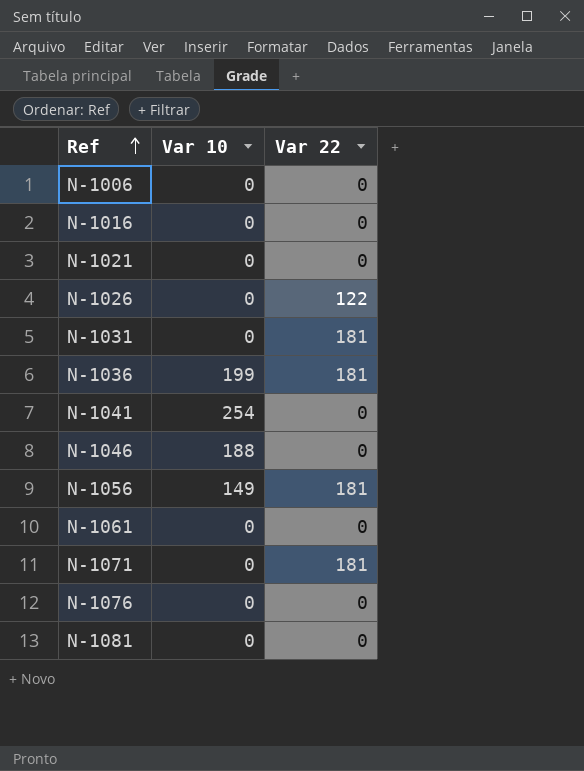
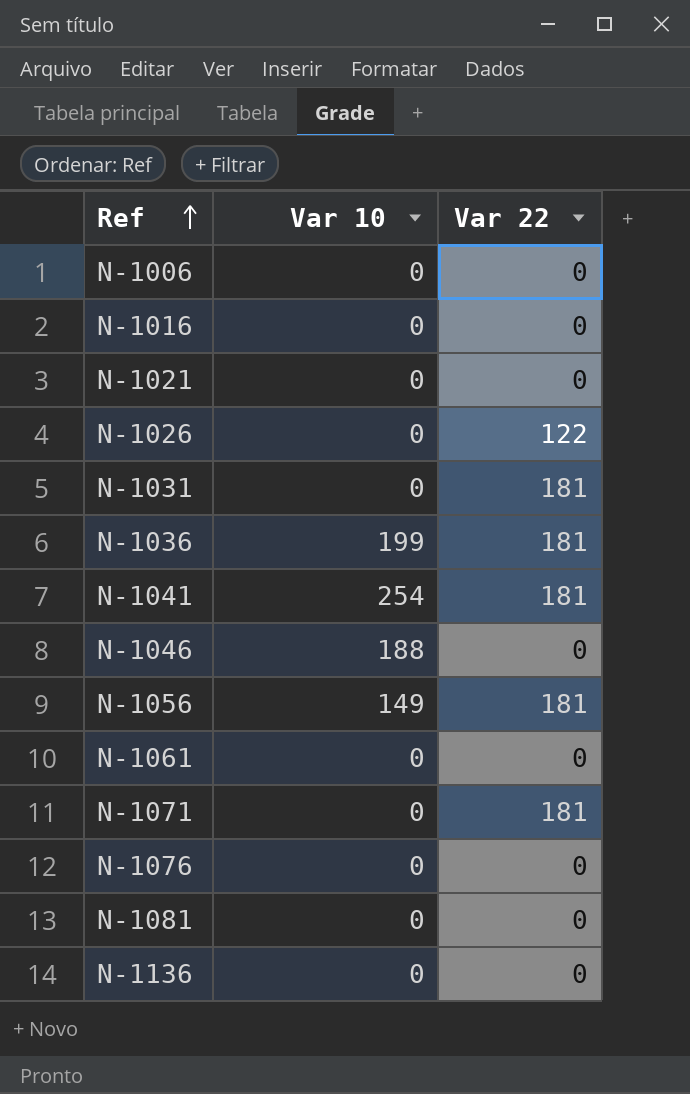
N-1041 | Var 22: 0 -> 181
row N-1136: none -> 0 | 0

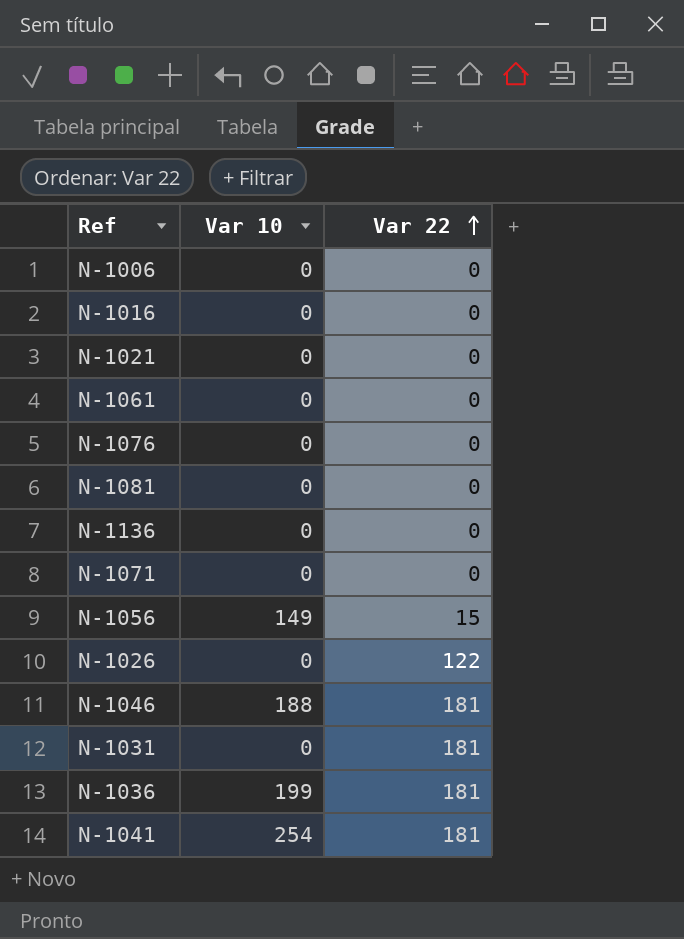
row order: Ref ascending -> Var 22 ascending
N-1071 | Var 22: 181 -> 0
N-1056 | Var 22: 181 -> 15
N-1046 | Var 22: 0 -> 181

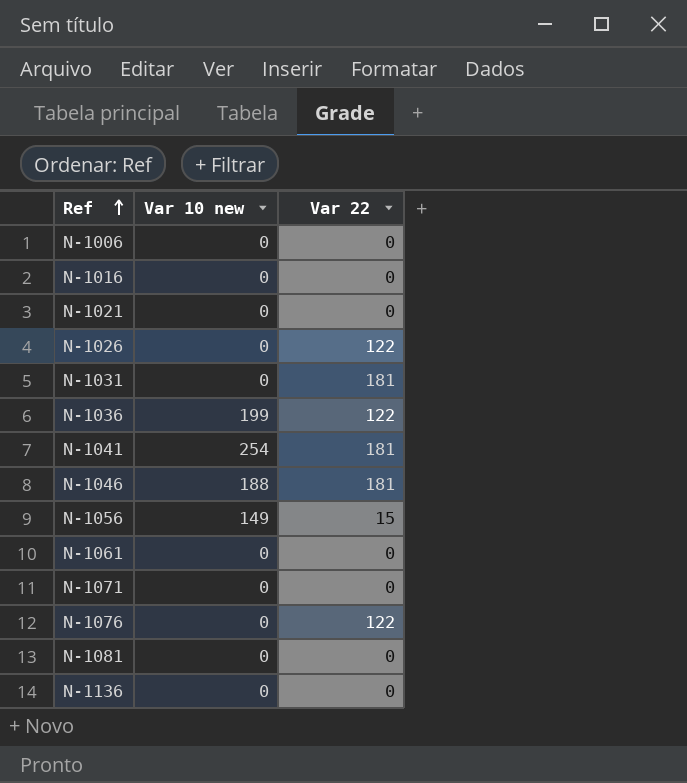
row order: Var 22 ascending -> Ref ascending
column name: Var 10 -> Var 10 new
N-1036 | Var 22: 181 -> 122
N-1076 | Var 22: 0 -> 122

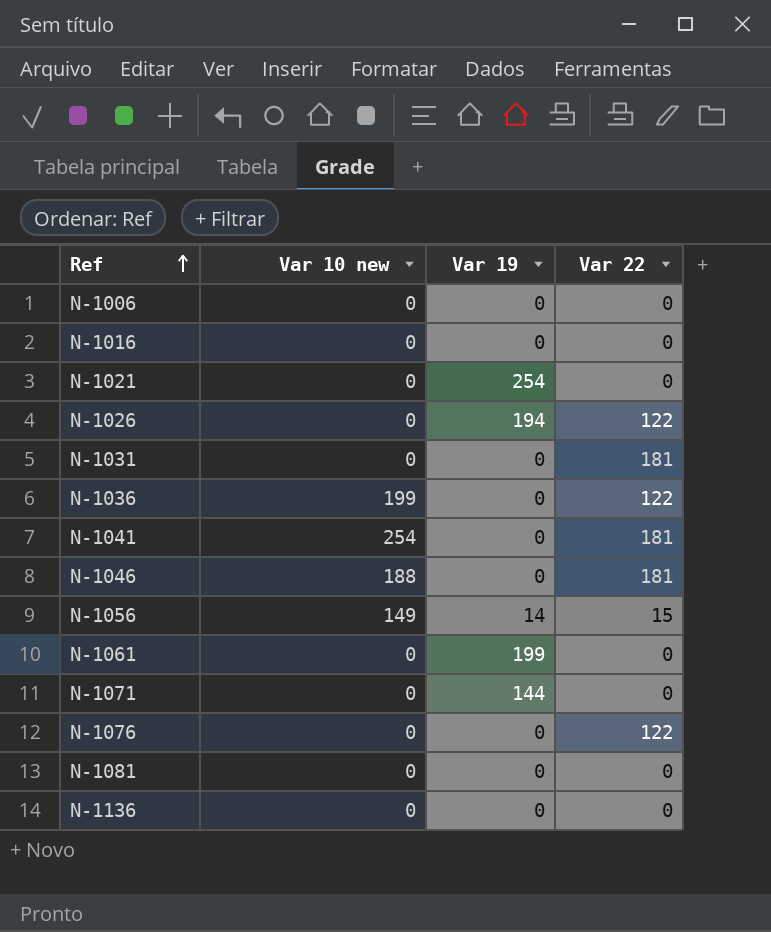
column Var 19 | position: none -> 3

